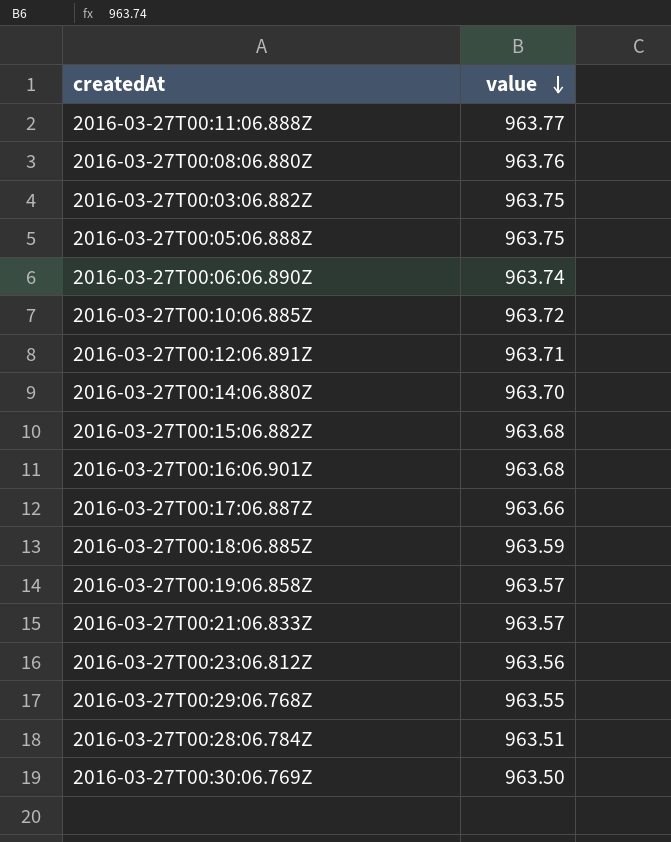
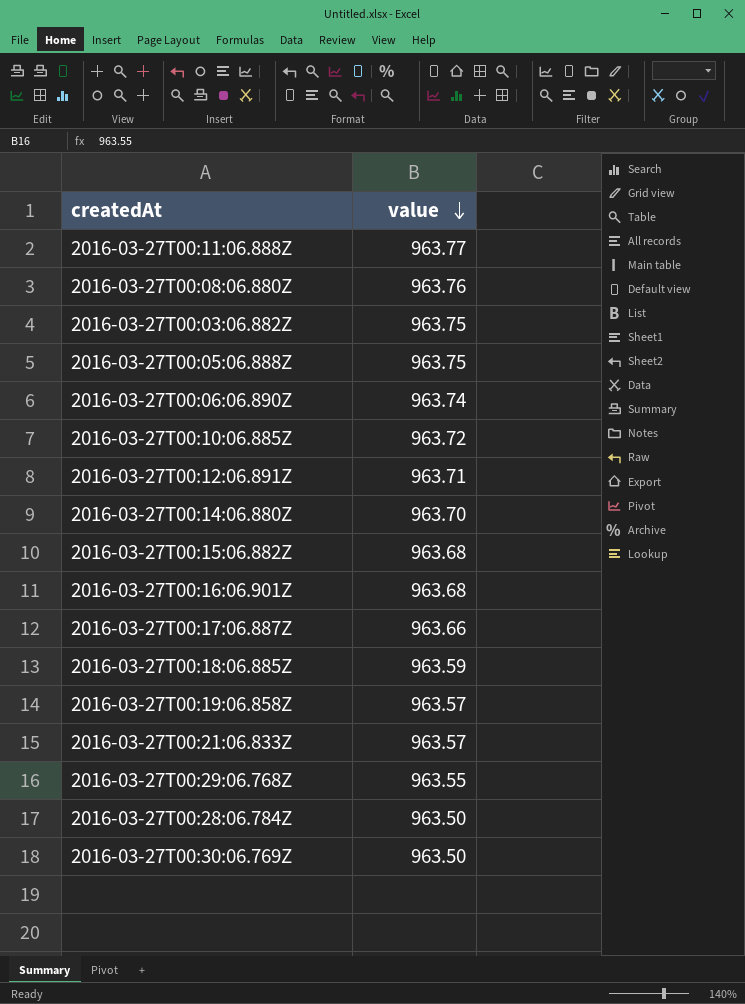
row 2016-03-27T00:23:06.812Z: 963.56 -> none
2016-03-27T00:28:06.784Z | value: 963.51 -> 963.50

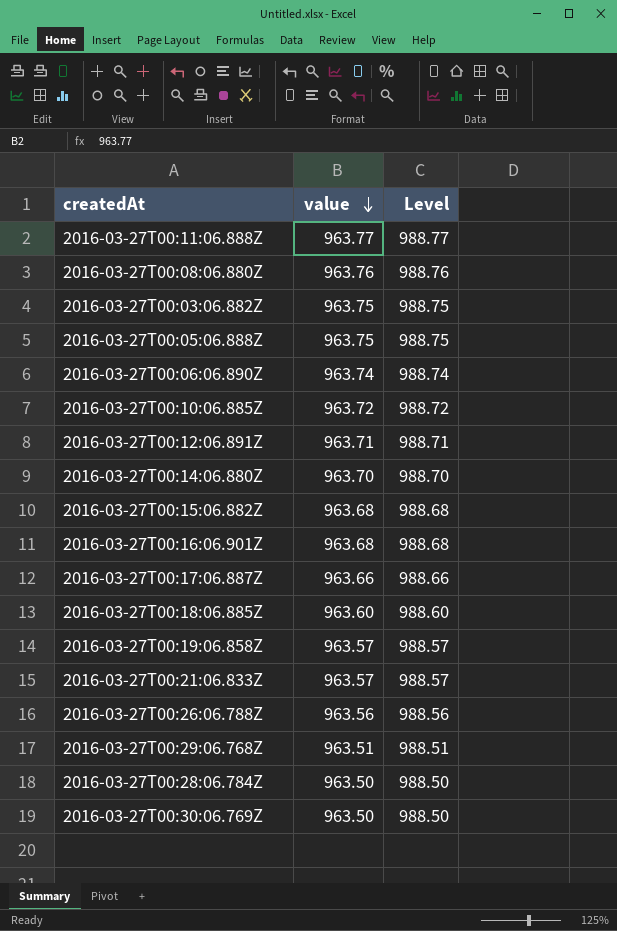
column Level | formula: none -> [value] + 25
2016-03-27T00:18:06.885Z | value: 963.59 -> 963.60
row 2016-03-27T00:26:06.788Z: none -> 963.56 | 988.56
2016-03-27T00:29:06.768Z | value: 963.55 -> 963.51

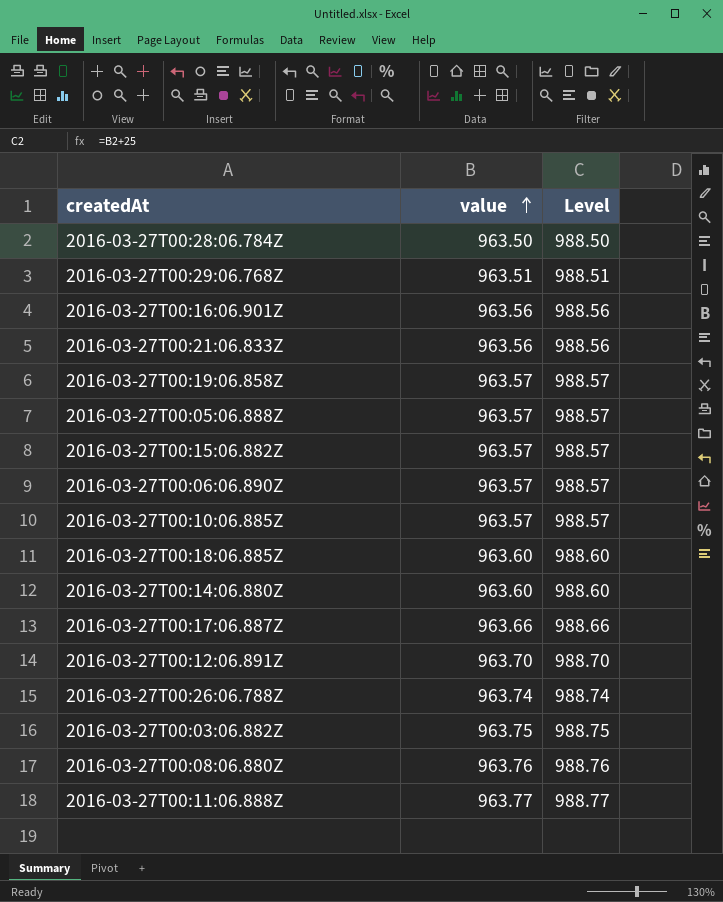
row order: value descending -> value ascending
row 2016-03-27T00:30:06.769Z: 963.50 | 988.50 -> none
2016-03-27T00:16:06.901Z | value: 963.68 -> 963.56
2016-03-27T00:16:06.901Z | Level: 988.68 -> 988.56
2016-03-27T00:21:06.833Z | value: 963.57 -> 963.56
2016-03-27T00:21:06.833Z | Level: 988.57 -> 988.56
2016-03-27T00:05:06.888Z | value: 963.75 -> 963.57
2016-03-27T00:05:06.888Z | Level: 988.75 -> 988.57
2016-03-27T00:15:06.882Z | value: 963.68 -> 963.57
2016-03-27T00:15:06.882Z | Level: 988.68 -> 988.57
2016-03-27T00:06:06.890Z | value: 963.74 -> 963.57
2016-03-27T00:06:06.890Z | Level: 988.74 -> 988.57
2016-03-27T00:10:06.885Z | value: 963.72 -> 963.57
2016-03-27T00:10:06.885Z | Level: 988.72 -> 988.57
2016-03-27T00:14:06.880Z | value: 963.70 -> 963.60
2016-03-27T00:14:06.880Z | Level: 988.70 -> 988.60
2016-03-27T00:12:06.891Z | value: 963.71 -> 963.70
2016-03-27T00:12:06.891Z | Level: 988.71 -> 988.70
2016-03-27T00:26:06.788Z | value: 963.56 -> 963.74
2016-03-27T00:26:06.788Z | Level: 988.56 -> 988.74

